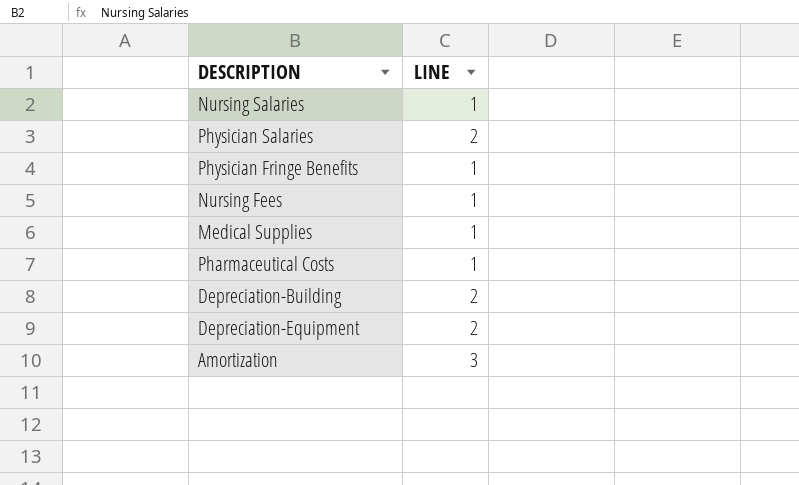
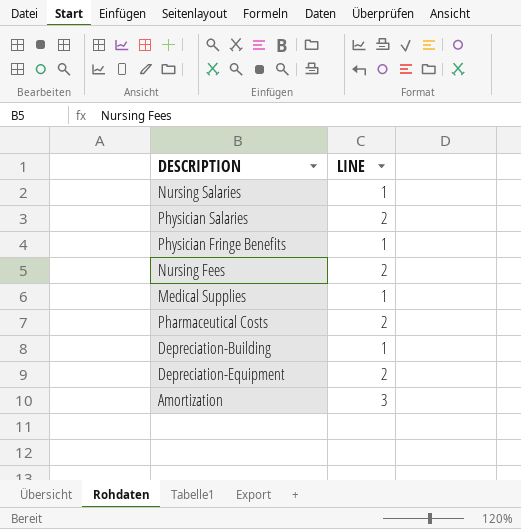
Nursing Fees | LINE: 1 -> 2
Pharmaceutical Costs | LINE: 1 -> 2
Depreciation-Building | LINE: 2 -> 1

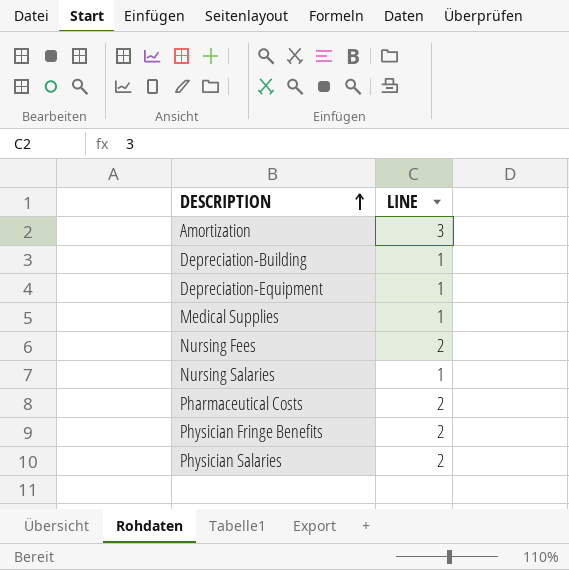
row order: none -> DESCRIPTION ascending
Depreciation-Equipment | LINE: 2 -> 1
Physician Fringe Benefits | LINE: 1 -> 2

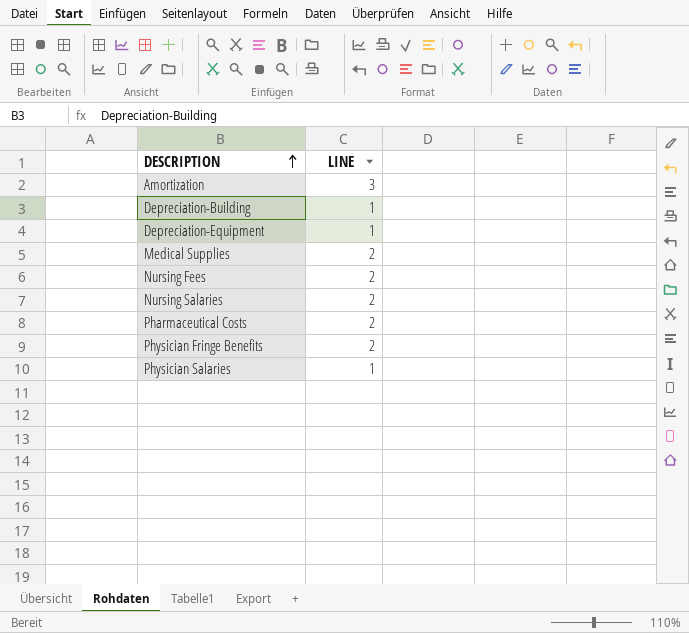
Medical Supplies | LINE: 1 -> 2
Nursing Salaries | LINE: 1 -> 2
Physician Salaries | LINE: 2 -> 1

